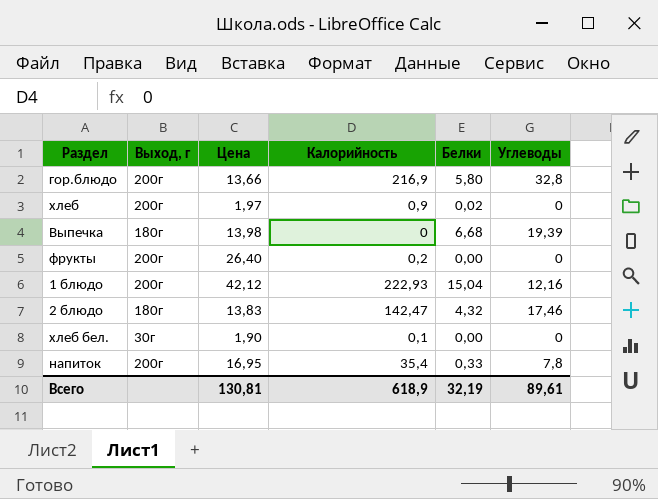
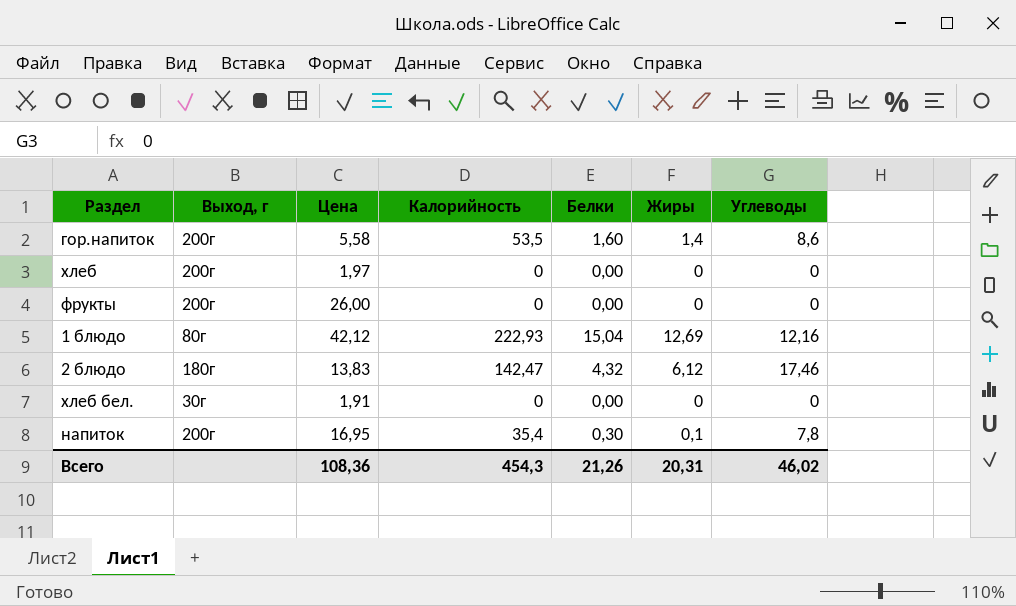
column Жиры | position: none -> 6
row гор.блюдо: 200г | 13,66 | 216,9 | 5,80 | 32,8 -> none
row Выпечка: 180г | 13,98 | 0 | 6,68 | 19,39 -> none
row гор.напиток: none -> 200г | 5,58 | 53,5 | 1,60 | 1,4 | 8,6
хлеб | Калорийность: 0,9 -> 0
хлеб | Белки: 0,02 -> 0,00
фрукты | Цена: 26,40 -> 26,00
фрукты | Калорийность: 0,2 -> 0
1 блюдо | Выход, г: 200г -> 80г
хлеб бел. | Цена: 1,90 -> 1,91
хлеб бел. | Калорийность: 0,1 -> 0
напиток | Белки: 0,33 -> 0,30
Всего | Цена: 130,81 -> 108,36
Всего | Калорийность: 618,9 -> 454,3
Всего | Белки: 32,19 -> 21,26
Всего | Углеводы: 89,61 -> 46,02

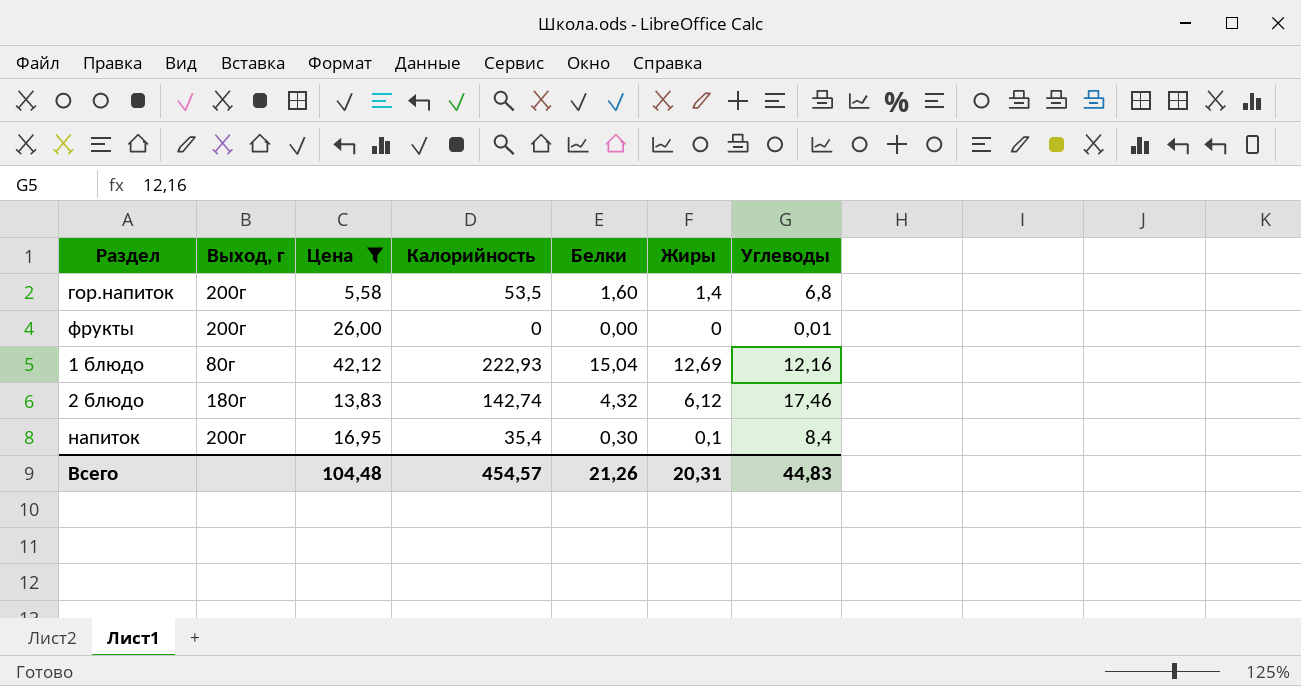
filter: none -> Цена >= 5,58
гор.напиток | Углеводы: 8,6 -> 6,8
фрукты | Углеводы: 0 -> 0,01
2 блюдо | Калорийность: 142,47 -> 142,74
напиток | Углеводы: 7,8 -> 8,4
Всего | Цена: 108,36 -> 104,48
Всего | Калорийность: 454,3 -> 454,57
Всего | Углеводы: 46,02 -> 44,83

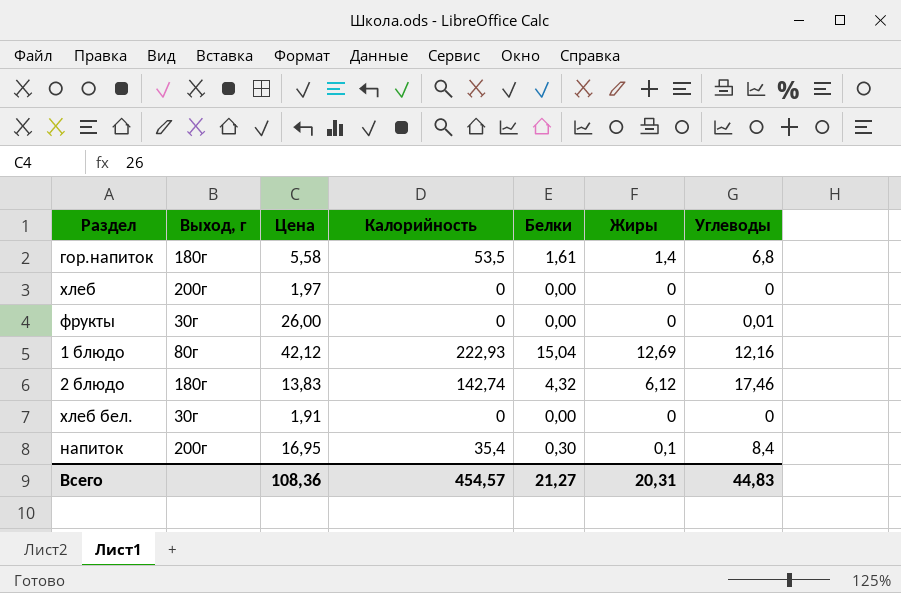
filter: Цена >= 5,58 -> none
гор.напиток | Выход, г: 200г -> 180г
гор.напиток | Белки: 1,60 -> 1,61
фрукты | Выход, г: 200г -> 30г
Всего | Цена: 104,48 -> 108,36
Всего | Белки: 21,26 -> 21,27

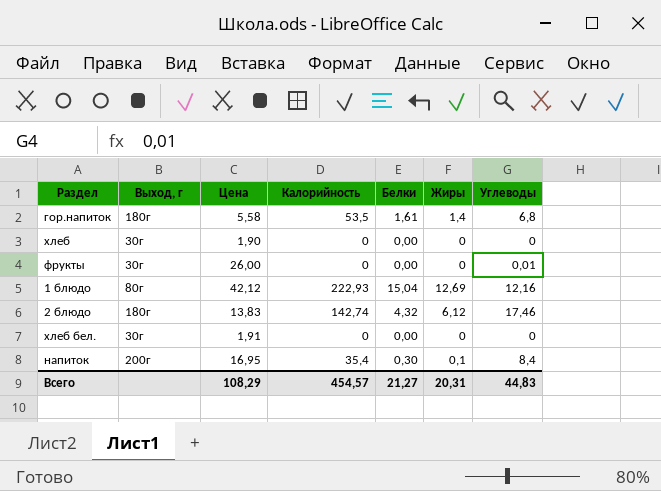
хлеб | Выход, г: 200г -> 30г
хлеб | Цена: 1,97 -> 1,90
Всего | Цена: 108,36 -> 108,29

